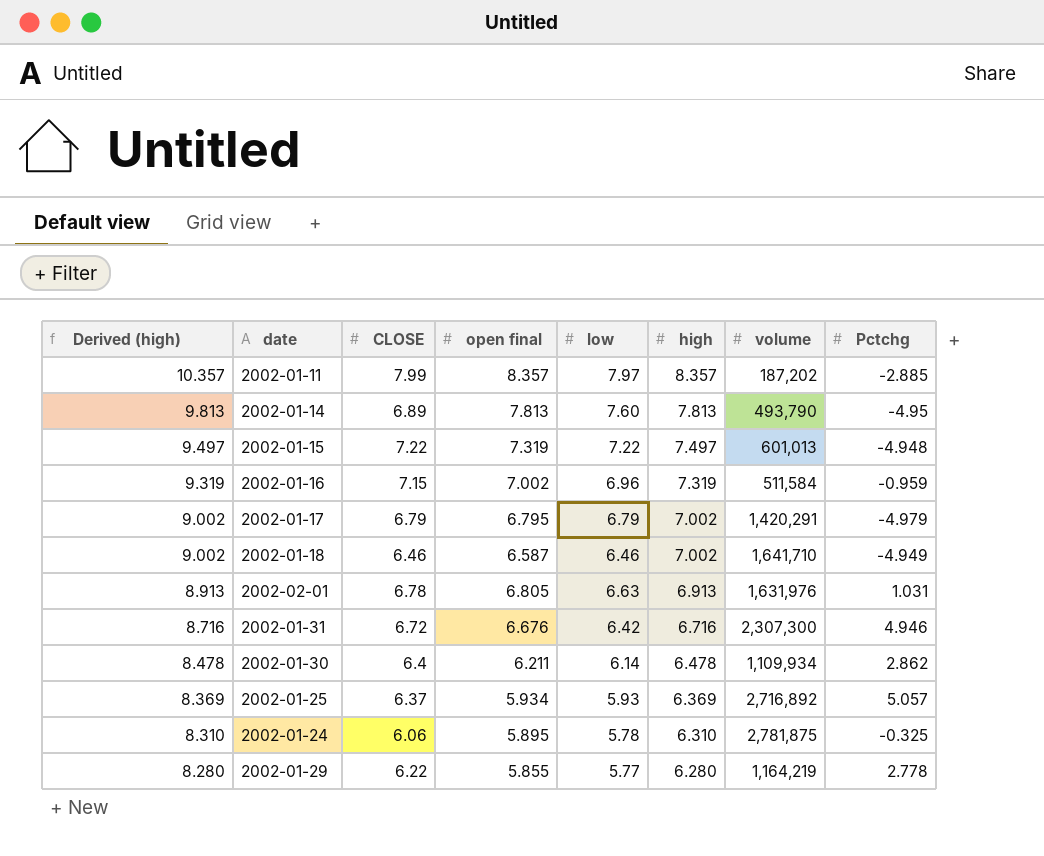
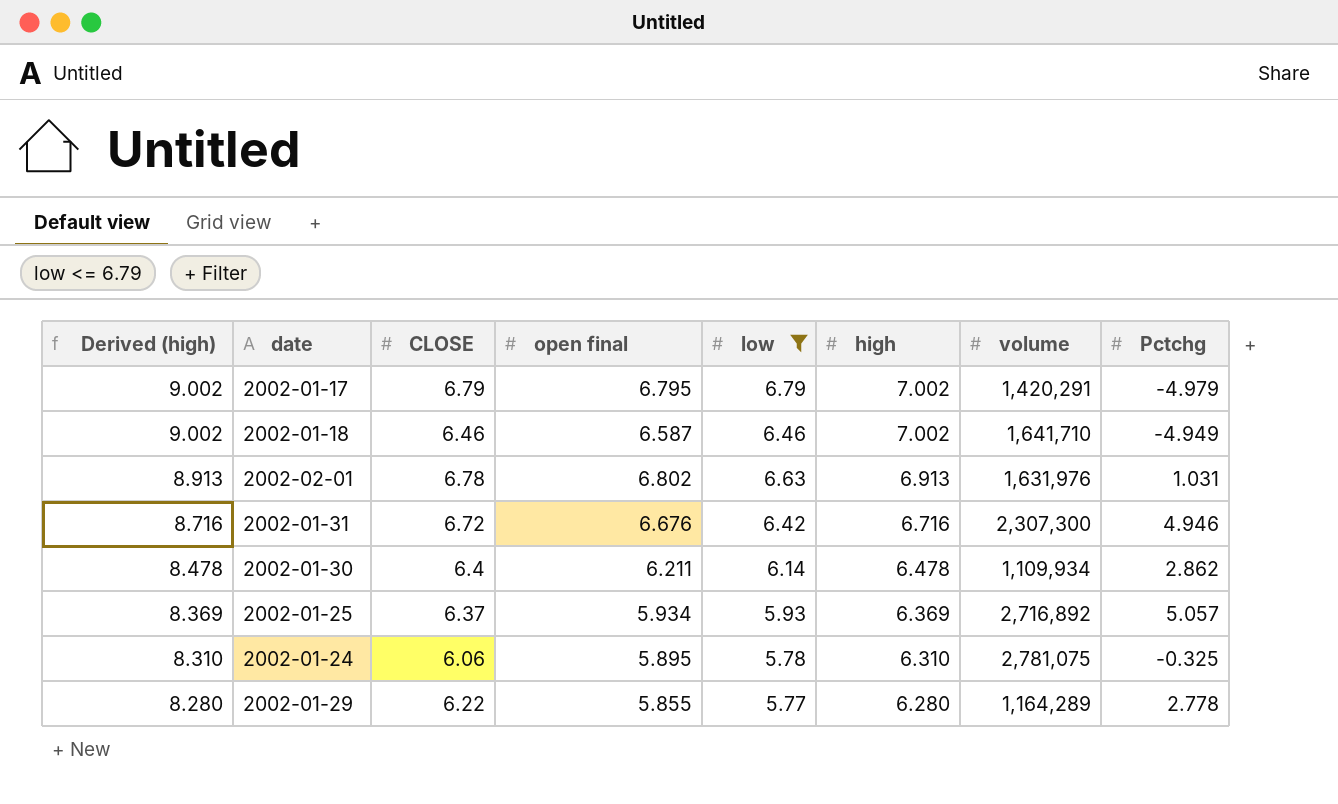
filter: none -> low <= 6.79
2002-02-01 | open final: 6.805 -> 6.802
2002-01-24 | volume: 2,781,875 -> 2,781,075
2002-01-29 | volume: 1,164,219 -> 1,164,289

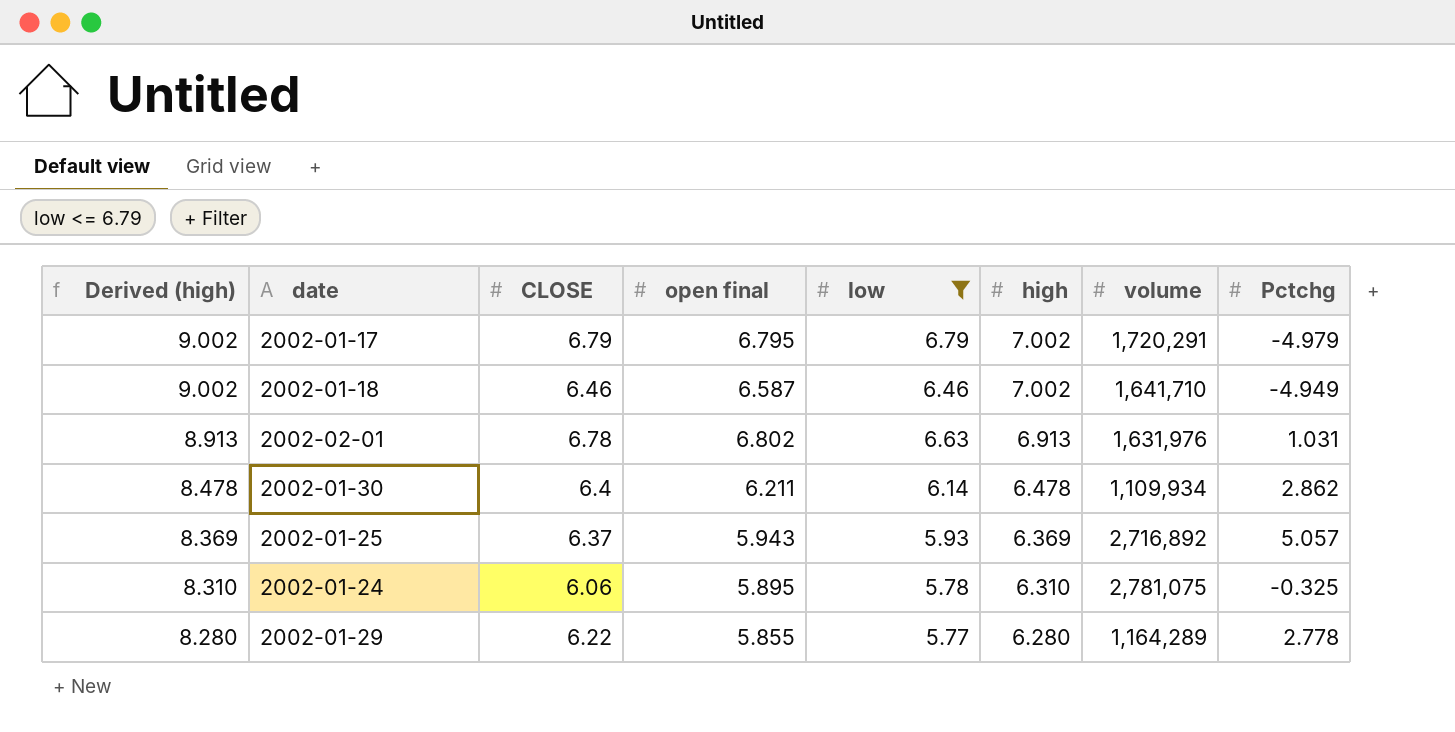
row 2002-01-31: 8.716 | 6.72 | 6.676 | 6.42 | 6.716 | 2,307,300 | 4.946 -> none
2002-01-17 | volume: 1,420,291 -> 1,720,291
2002-01-25 | open final: 5.934 -> 5.943

